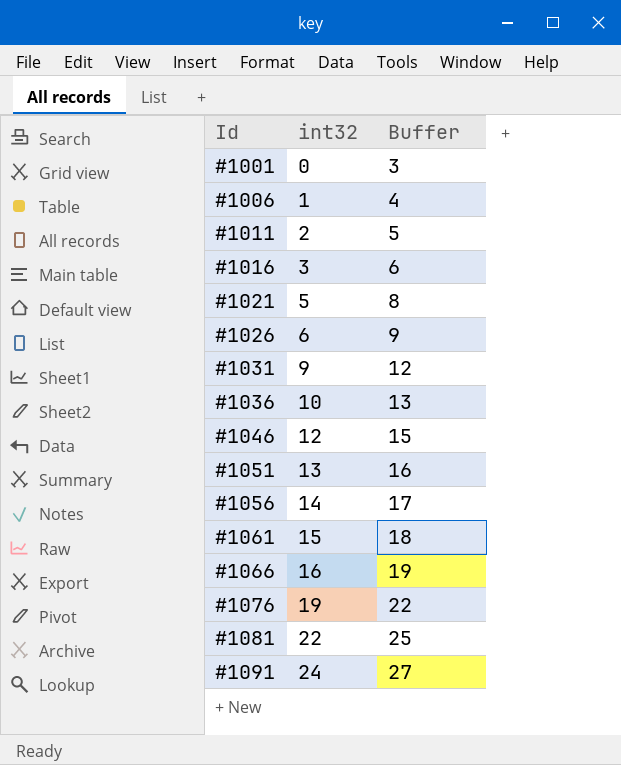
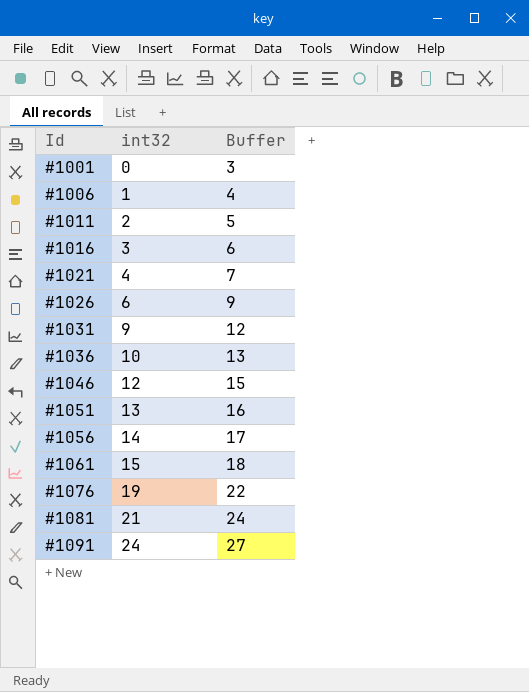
row #1066: 16 | 19 -> none
#1021 | int32: 5 -> 4
#1021 | Buffer: 8 -> 7
#1081 | int32: 22 -> 21
#1081 | Buffer: 25 -> 24

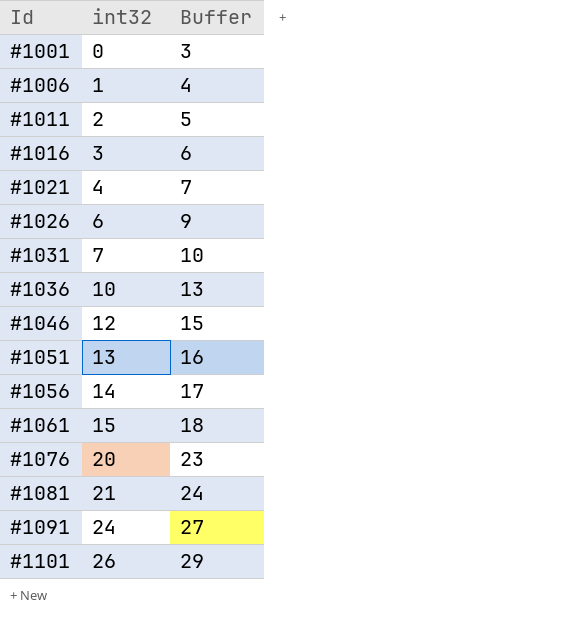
#1031 | int32: 9 -> 7
#1031 | Buffer: 12 -> 10
#1076 | int32: 19 -> 20
#1076 | Buffer: 22 -> 23
row #1101: none -> 26 | 29

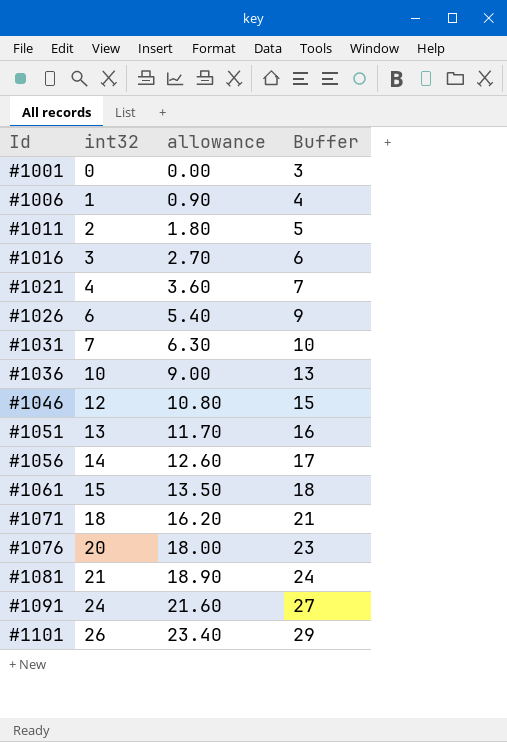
column allowance | formula: none -> [int32] * 0.9
row #1071: none -> 18 | 16.20 | 21

